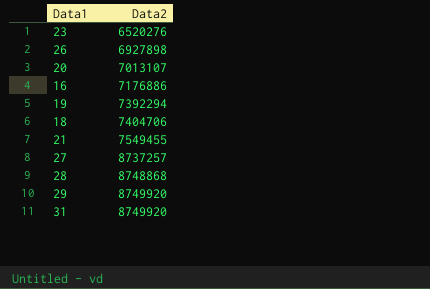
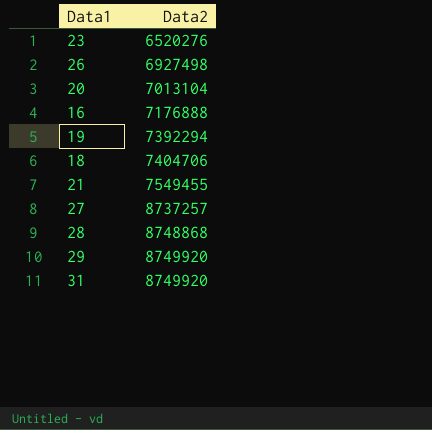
26 | Data2: 6927898 -> 6927498
20 | Data2: 7013107 -> 7013104
16 | Data2: 7176886 -> 7176888

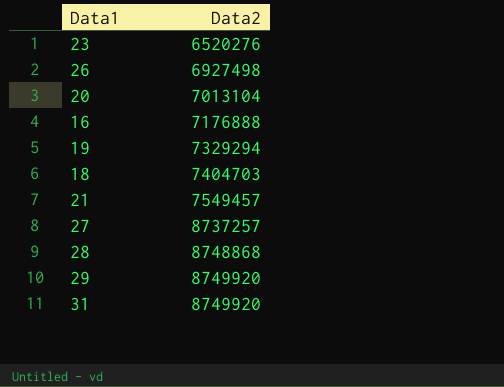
19 | Data2: 7392294 -> 7329294
18 | Data2: 7404706 -> 7404703
21 | Data2: 7549455 -> 7549457

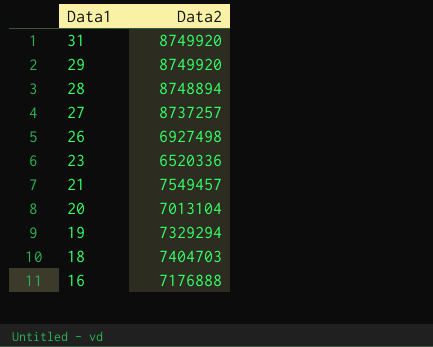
row order: Data2 ascending -> Data1 descending
28 | Data2: 8748868 -> 8748894
23 | Data2: 6520276 -> 6520336

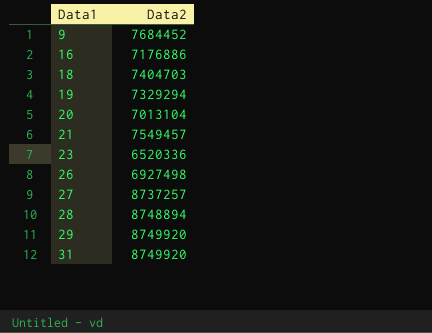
row order: Data1 descending -> Data1 ascending
row 9: none -> 7684452
16 | Data2: 7176888 -> 7176886

